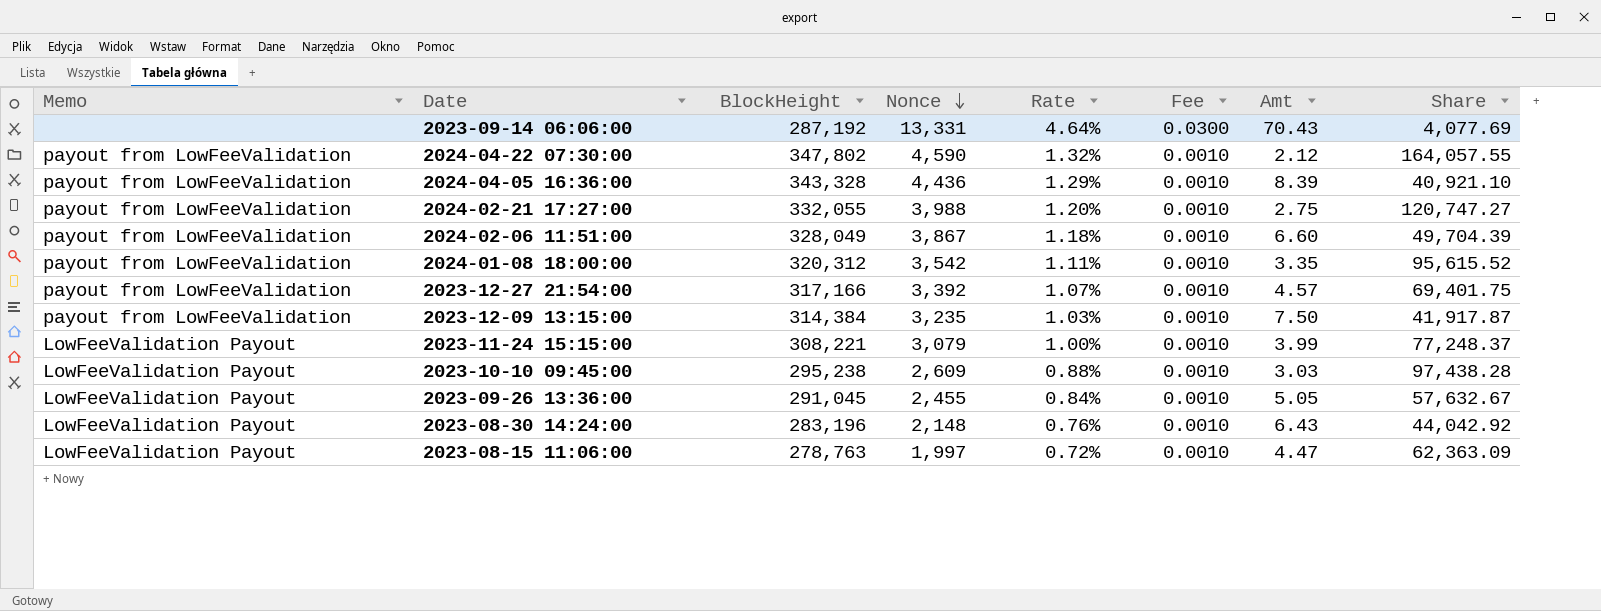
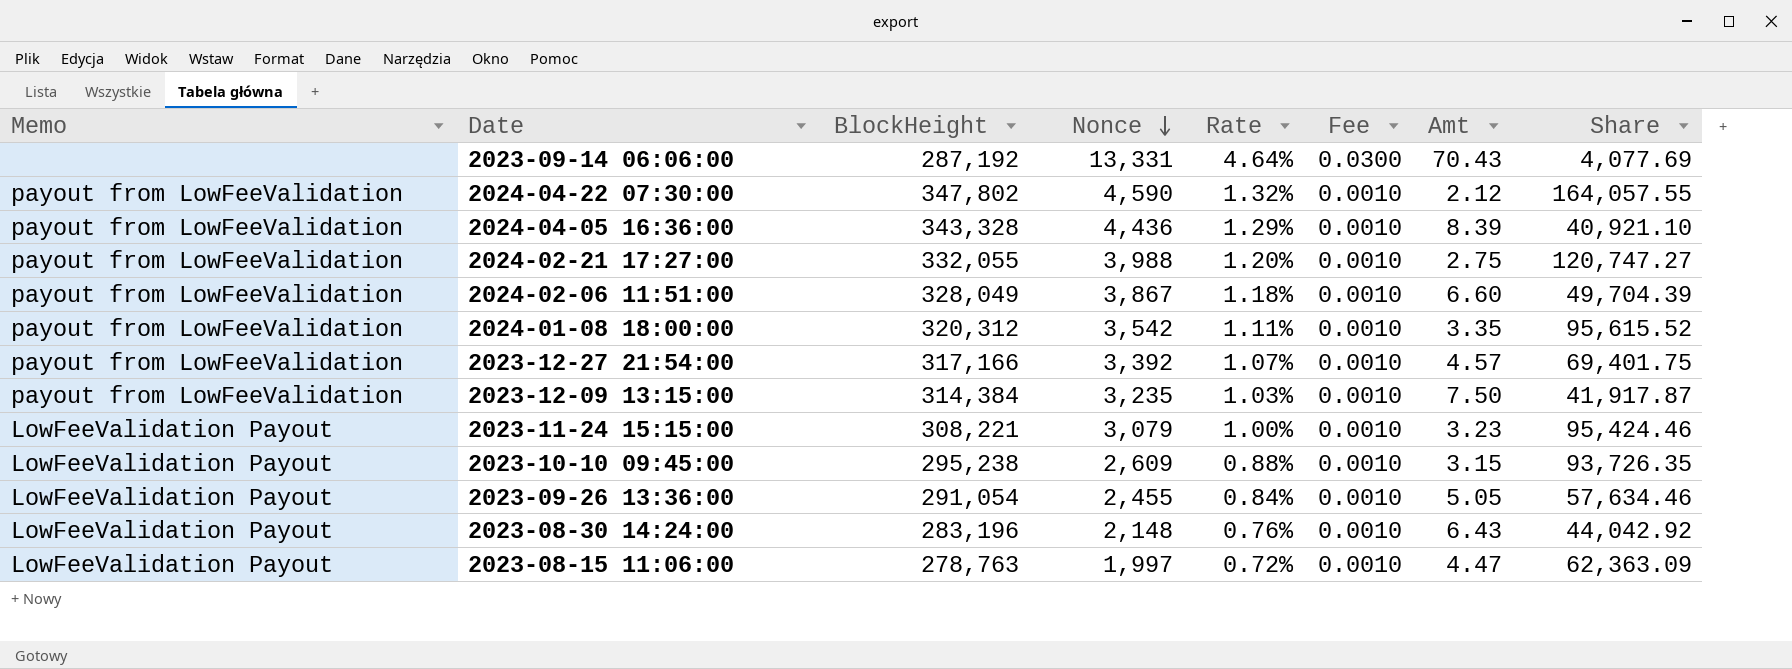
2023-11-24 15:15:00 | Amt: 3.99 -> 3.23
2023-11-24 15:15:00 | Share: 77,248.37 -> 95,424.46
2023-10-10 09:45:00 | Amt: 3.03 -> 3.15
2023-10-10 09:45:00 | Share: 97,438.28 -> 93,726.35
2023-09-26 13:36:00 | BlockHeight: 291,045 -> 291,054
2023-09-26 13:36:00 | Share: 57,632.67 -> 57,634.46

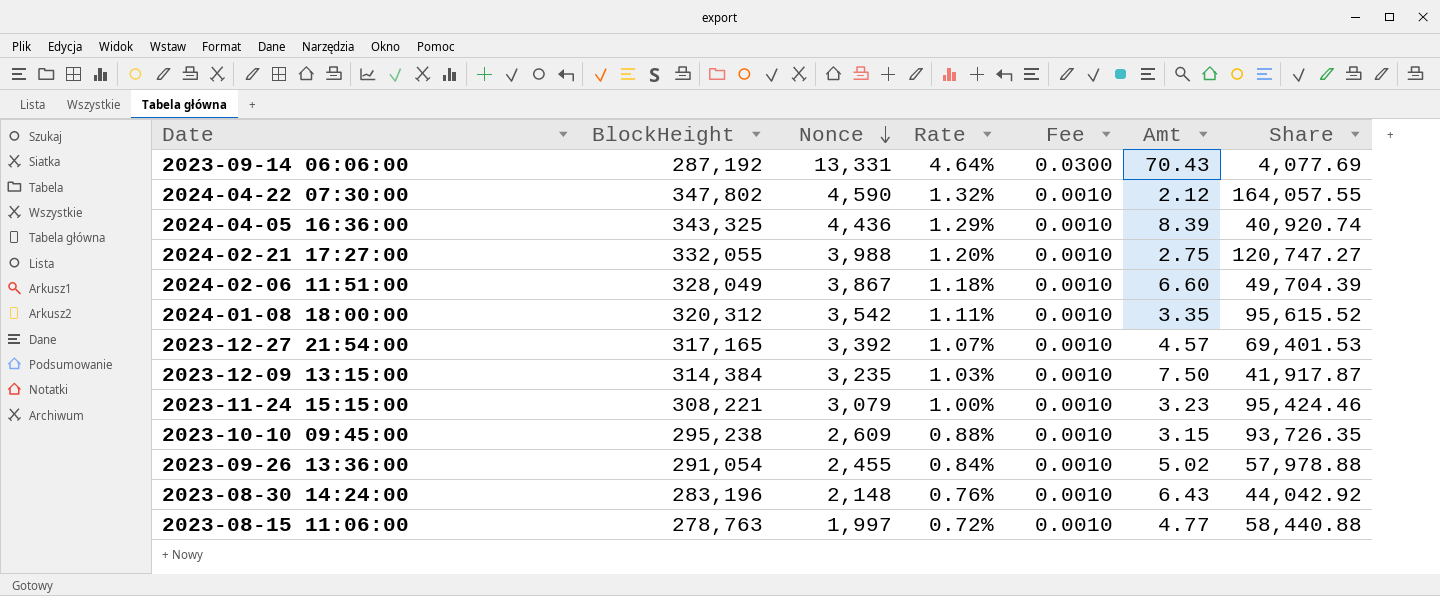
column Memo | position: 1 -> none
2024-04-05 16:36:00 | BlockHeight: 343,328 -> 343,325
2024-04-05 16:36:00 | Share: 40,921.10 -> 40,920.74
2023-12-27 21:54:00 | BlockHeight: 317,166 -> 317,165
2023-12-27 21:54:00 | Share: 69,401.75 -> 69,401.53
2023-09-26 13:36:00 | Amt: 5.05 -> 5.02
2023-09-26 13:36:00 | Share: 57,634.46 -> 57,978.88
2023-08-15 11:06:00 | Amt: 4.47 -> 4.77
2023-08-15 11:06:00 | Share: 62,363.09 -> 58,440.88

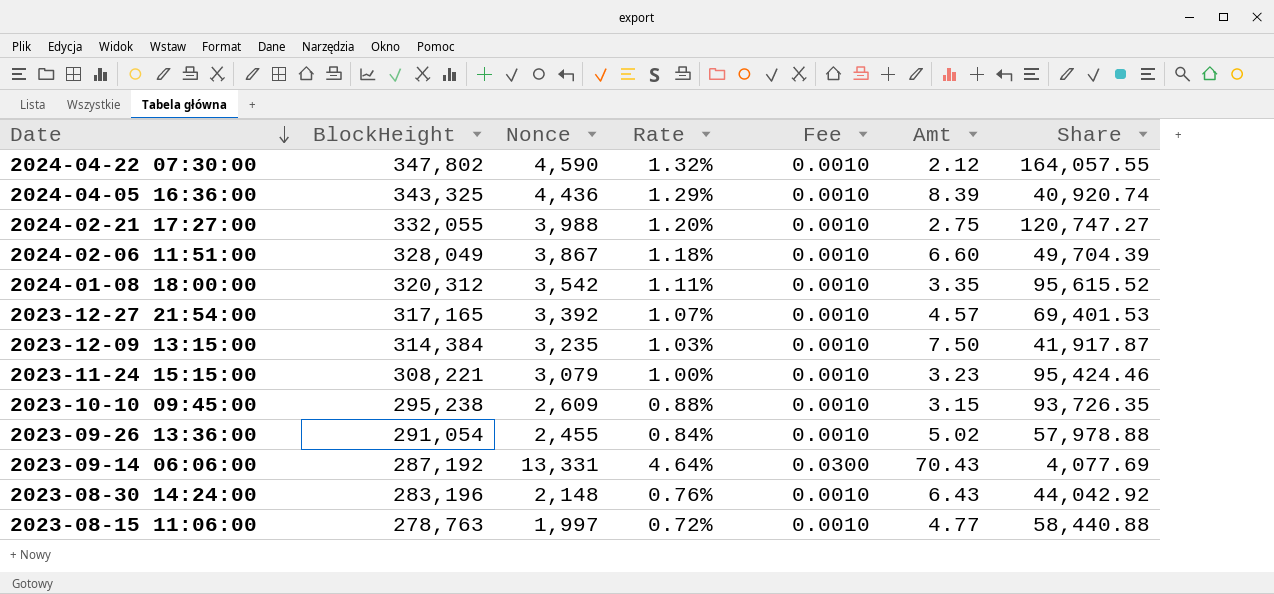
row order: Nonce descending -> Date descending

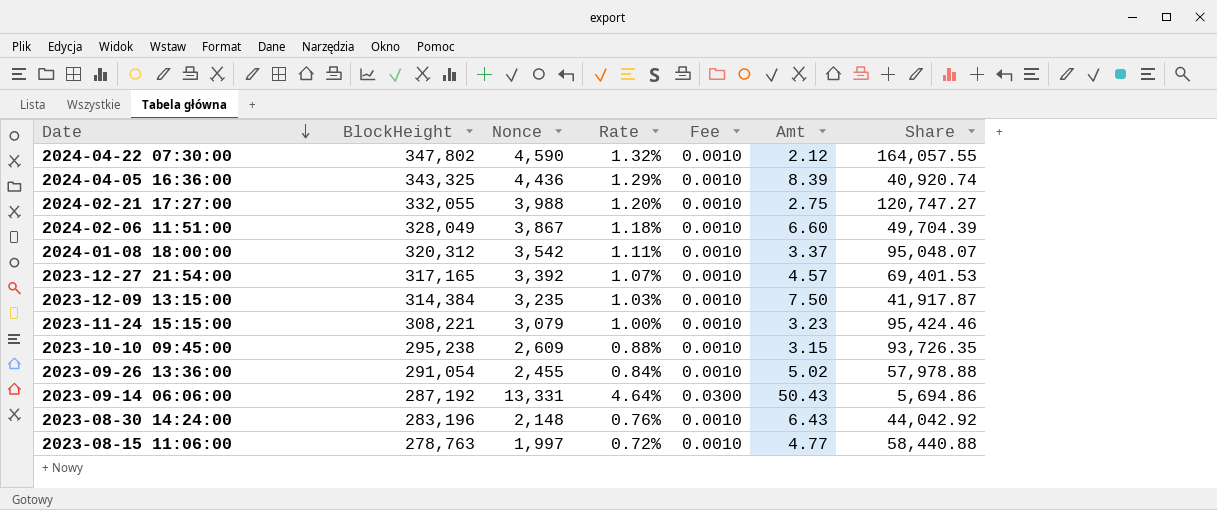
2024-01-08 18:00:00 | Amt: 3.35 -> 3.37
2024-01-08 18:00:00 | Share: 95,615.52 -> 95,048.07
2023-09-14 06:06:00 | Amt: 70.43 -> 50.43
2023-09-14 06:06:00 | Share: 4,077.69 -> 5,694.86

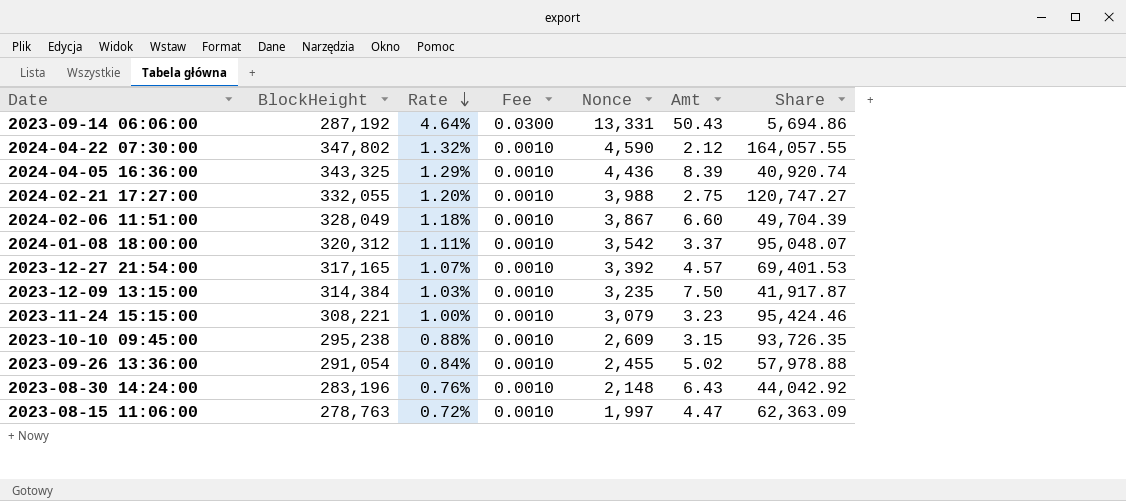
row order: Date descending -> Rate descending
column Nonce | position: 3 -> 5
2023-08-15 11:06:00 | Amt: 4.77 -> 4.47
2023-08-15 11:06:00 | Share: 58,440.88 -> 62,363.09

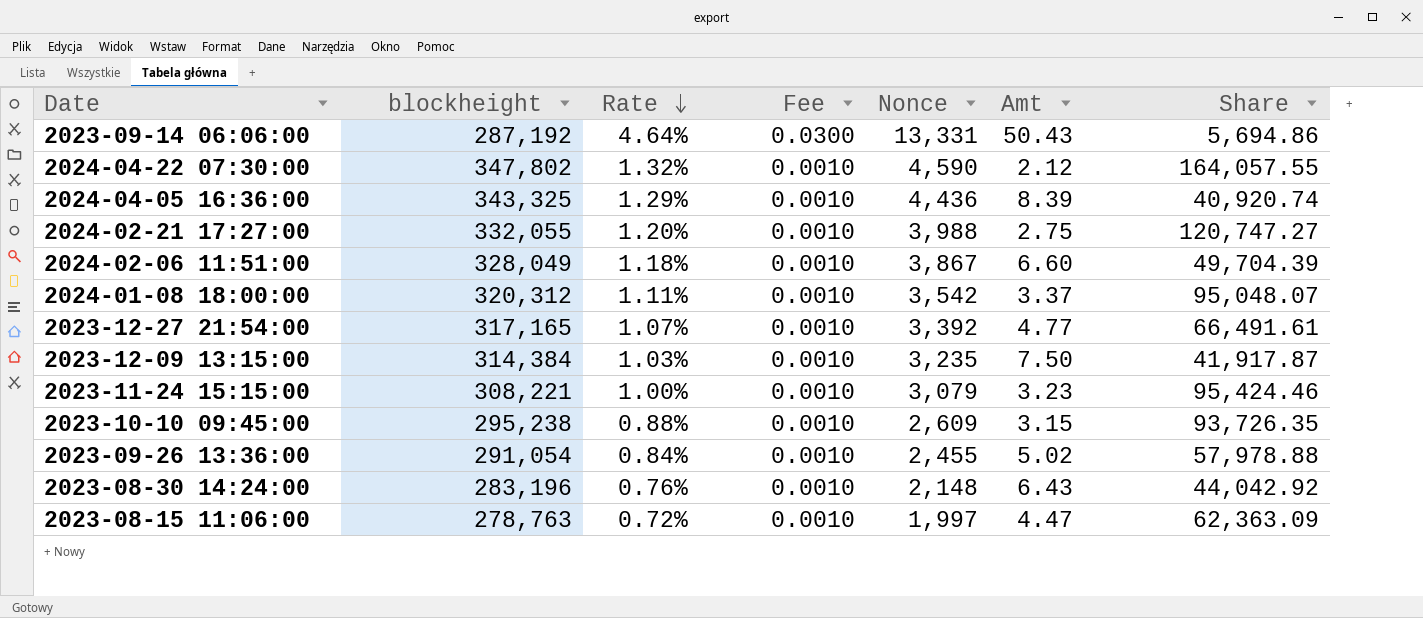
column name: BlockHeight -> blockheight
2023-12-27 21:54:00 | Amt: 4.57 -> 4.77
2023-12-27 21:54:00 | Share: 69,401.53 -> 66,491.61

